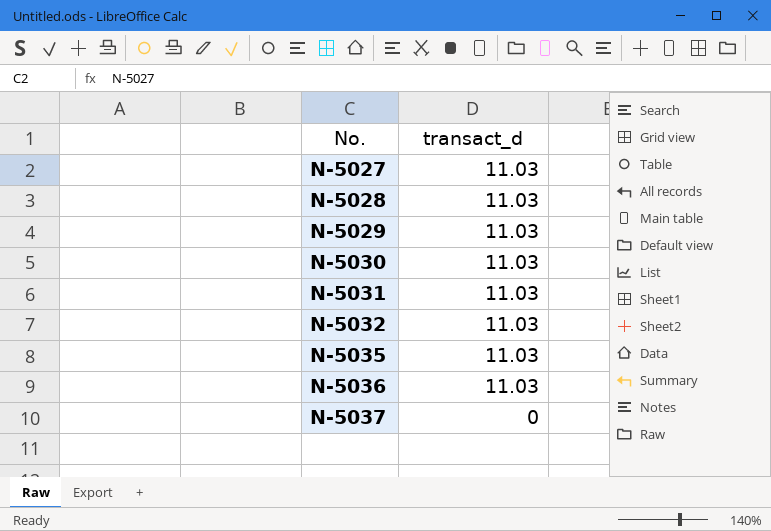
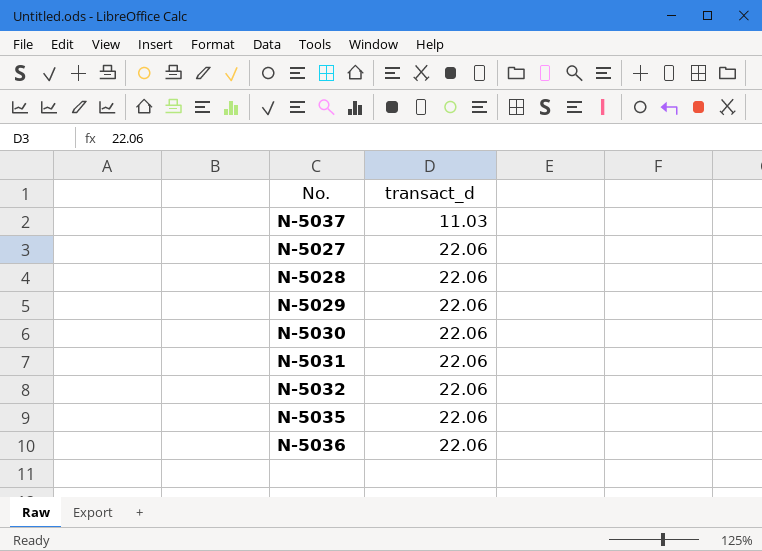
row order: No. ascending -> transact_d ascending
N-5037 | transact_d: 0 -> 11.03
N-5027 | transact_d: 11.03 -> 22.06
N-5028 | transact_d: 11.03 -> 22.06
N-5029 | transact_d: 11.03 -> 22.06
N-5030 | transact_d: 11.03 -> 22.06
N-5031 | transact_d: 11.03 -> 22.06
N-5032 | transact_d: 11.03 -> 22.06
N-5035 | transact_d: 11.03 -> 22.06
N-5036 | transact_d: 11.03 -> 22.06

